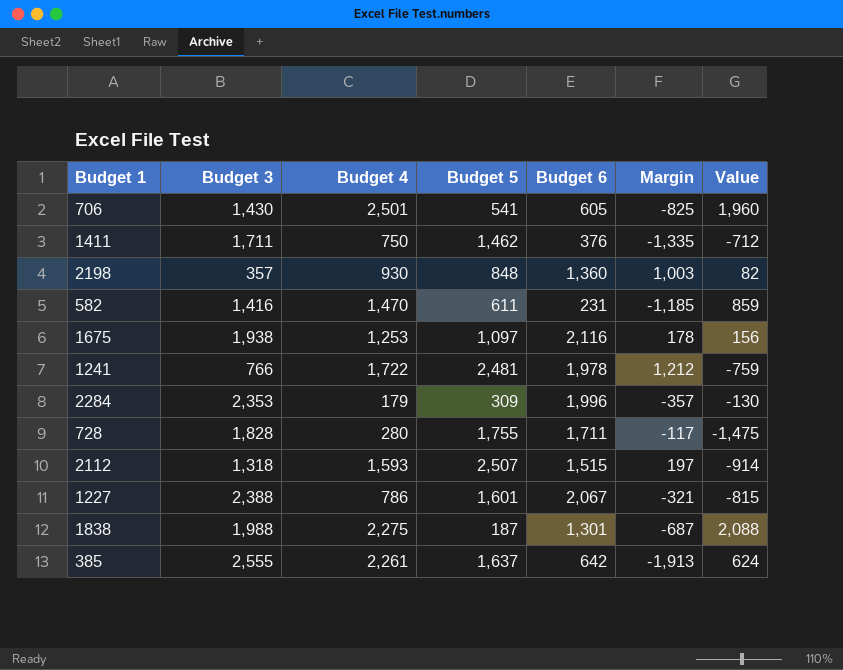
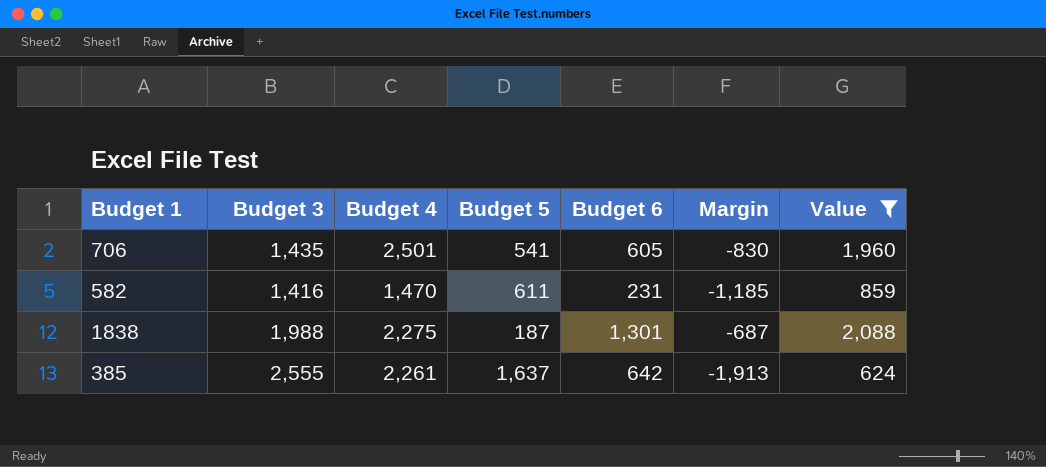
filter: none -> Value >= 624
706 | Budget 3: 1,430 -> 1,435
706 | Margin: -825 -> -830

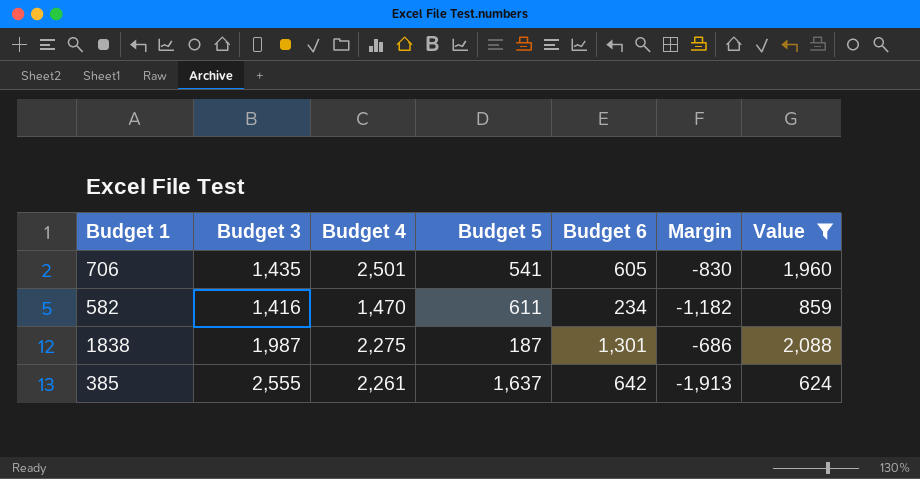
582 | Budget 6: 231 -> 234
582 | Margin: -1,185 -> -1,182
1838 | Budget 3: 1,988 -> 1,987
1838 | Margin: -687 -> -686

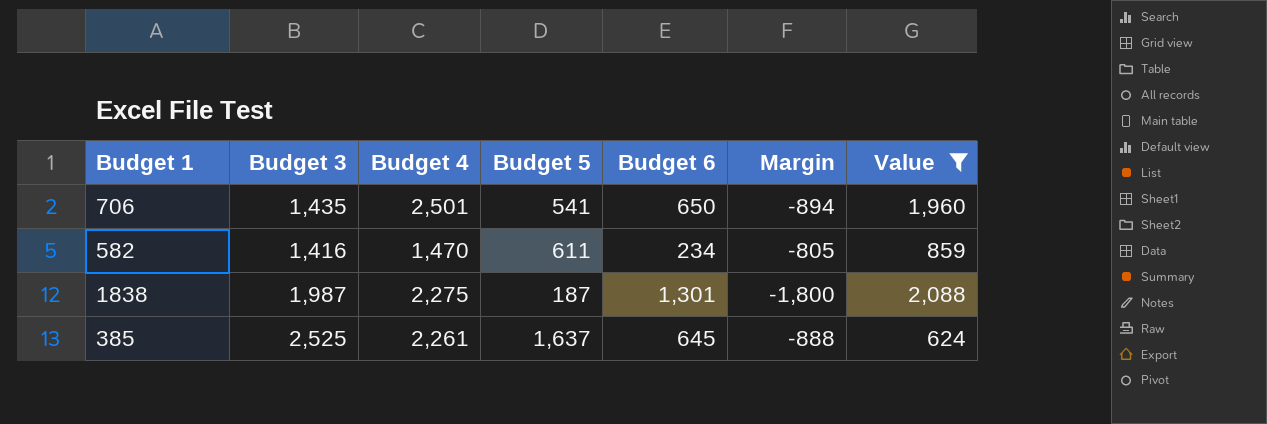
column Margin | formula: [Budget 6] - [Budget 3] -> [Budget 5] - [Budget 3]
706 | Budget 6: 605 -> 650
385 | Budget 3: 2,555 -> 2,525
385 | Budget 6: 642 -> 645

